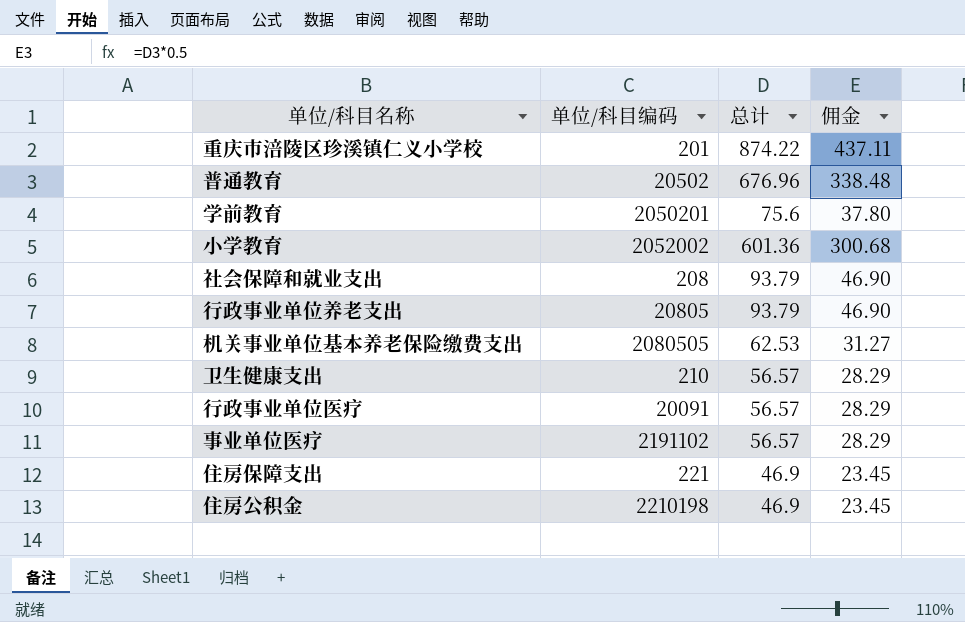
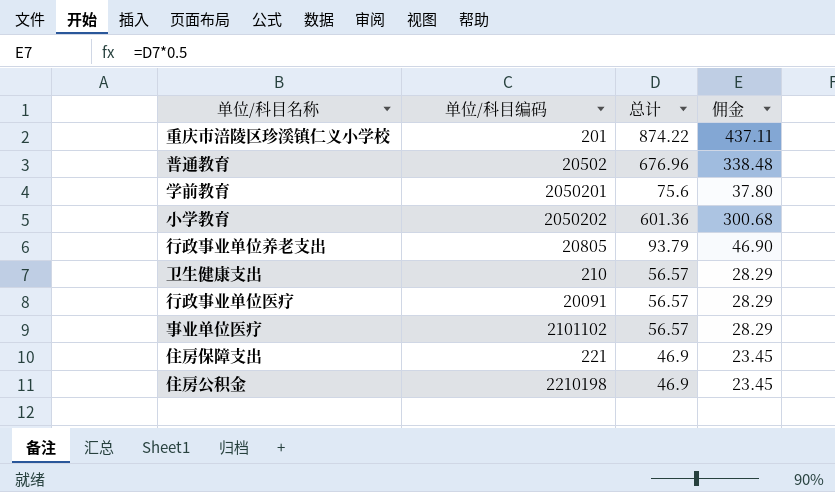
row 社会保障和就业支出: 208 | 93.79 | 46.90 -> none
row 机关事业单位基本养老保险缴费支出: 2080505 | 62.53 | 31.27 -> none
小学教育 | 单位/科目编码: 2052002 -> 2050202
事业单位医疗 | 单位/科目编码: 2191102 -> 2101102

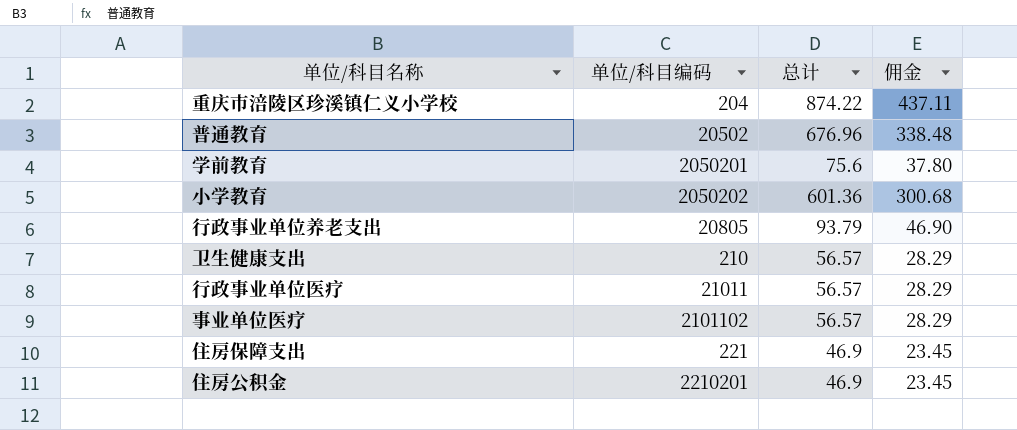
重庆市涪陵区珍溪镇仁义小学校 | 单位/科目编码: 201 -> 204
行政事业单位医疗 | 单位/科目编码: 20091 -> 21011
住房公积金 | 单位/科目编码: 2210198 -> 2210201

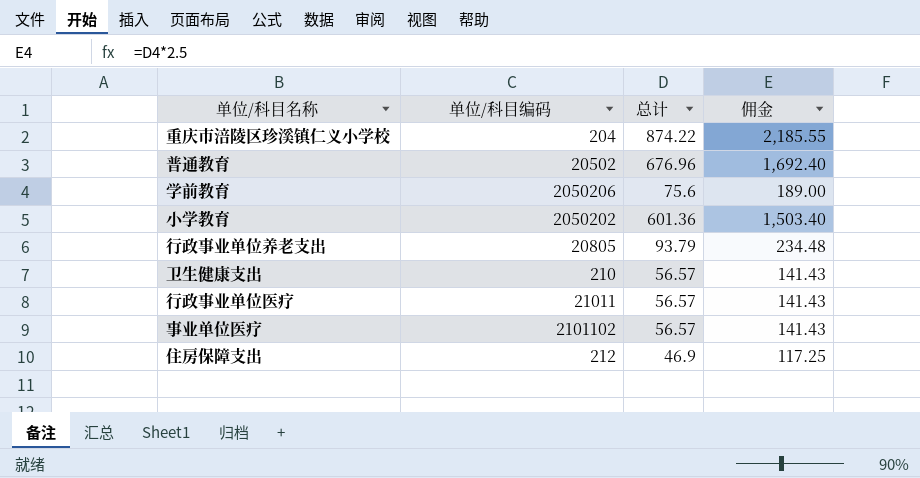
column 佣金 | formula: [总计] * 0.5 -> [总计] * 2.5
row 住房公积金: 2210201 | 46.9 | 23.45 -> none
学前教育 | 单位/科目编码: 2050201 -> 2050206
住房保障支出 | 单位/科目编码: 221 -> 212

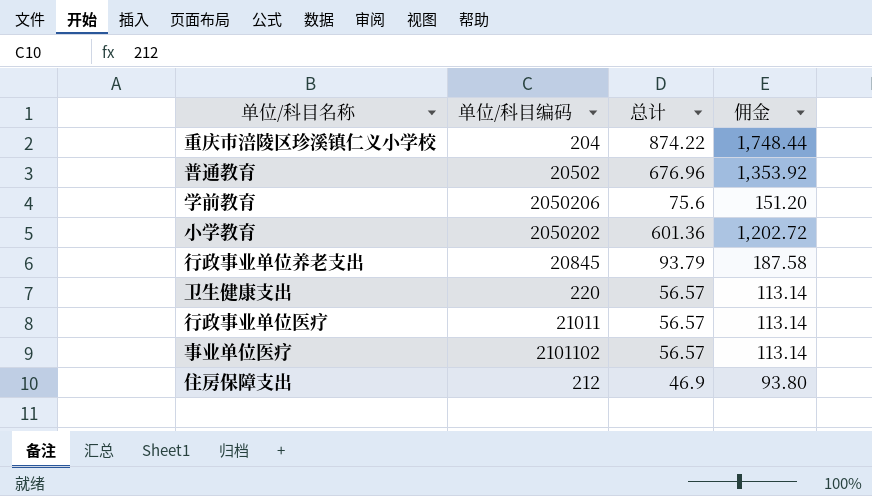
column 佣金 | formula: [总计] * 2.5 -> [总计] * 2
行政事业单位养老支出 | 单位/科目编码: 20805 -> 20845
卫生健康支出 | 单位/科目编码: 210 -> 220

